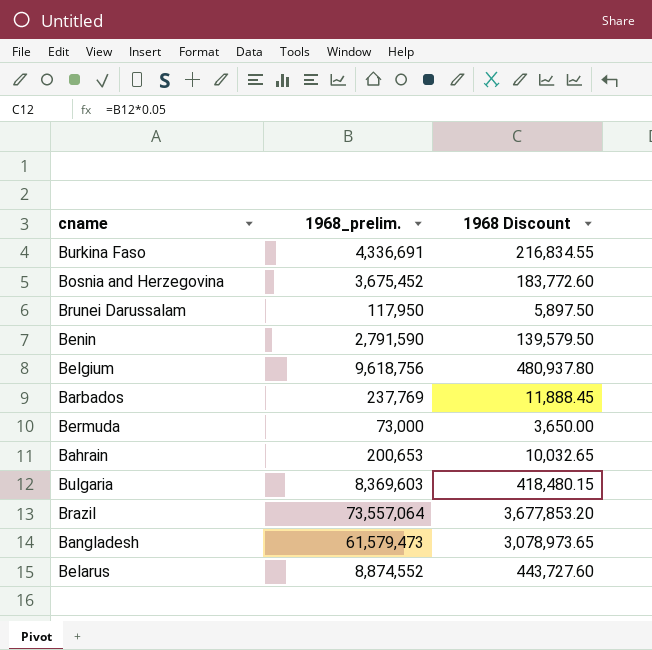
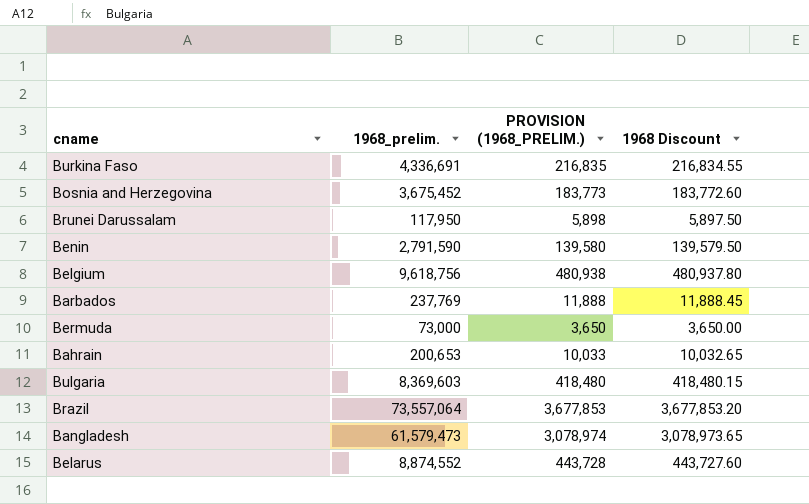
column PROVISION (1968_PRELIM.) | formula: none -> [1968_prelim.] * 0.05

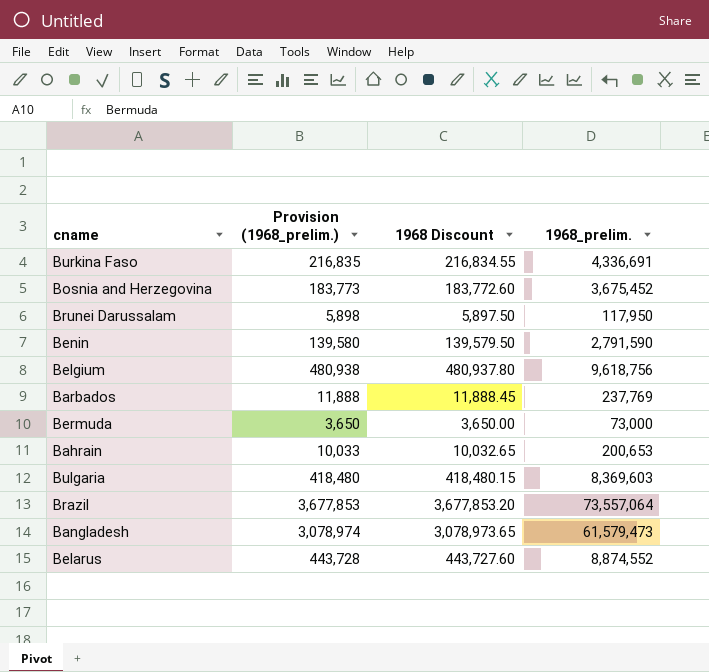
column name: PROVISION (1968_PRELIM.) -> Provision (1968_prelim.)
column 1968_prelim. | position: 2 -> 4

